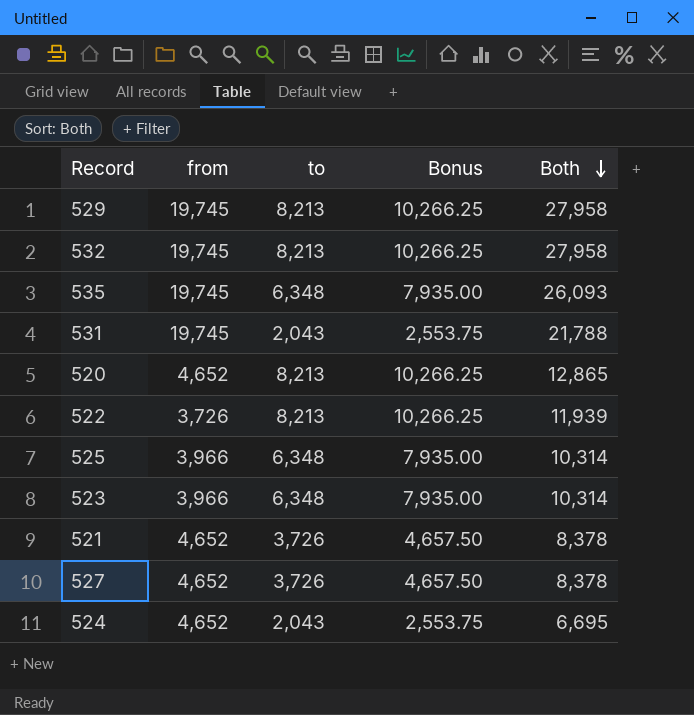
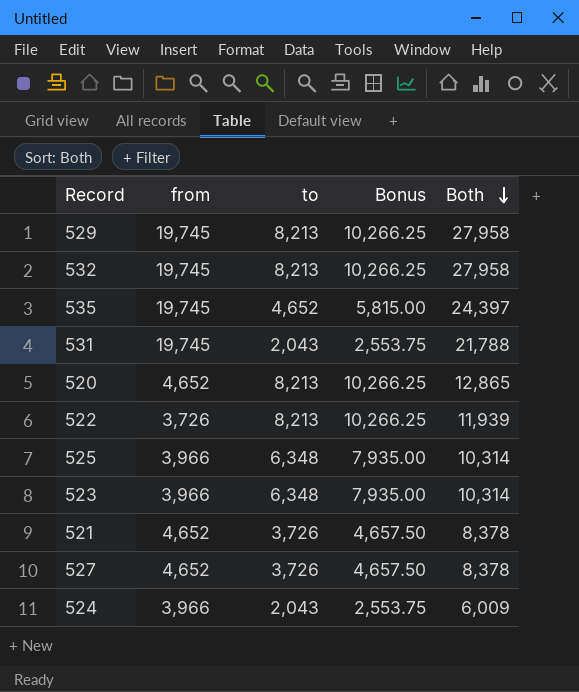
535 | to: 6,348 -> 4,652
535 | Bonus: 7,935.00 -> 5,815.00
535 | Both: 26,093 -> 24,397
524 | from: 4,652 -> 3,966
524 | Both: 6,695 -> 6,009

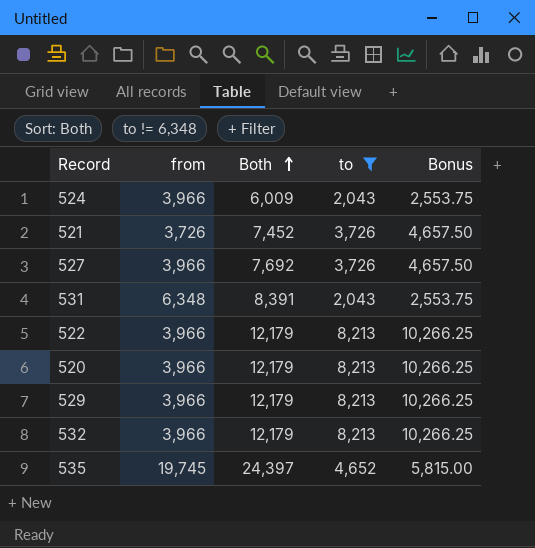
filter: none -> to != 6,348
row order: Both descending -> Both ascending
column Both | position: 5 -> 3
521 | from: 4,652 -> 3,726
521 | Both: 8,378 -> 7,452
527 | from: 4,652 -> 3,966
527 | Both: 8,378 -> 7,692
531 | from: 19,745 -> 6,348
531 | Both: 21,788 -> 8,391
522 | from: 3,726 -> 3,966
522 | Both: 11,939 -> 12,179
520 | from: 4,652 -> 3,966
520 | Both: 12,865 -> 12,179
529 | from: 19,745 -> 3,966
529 | Both: 27,958 -> 12,179
532 | from: 19,745 -> 3,966
532 | Both: 27,958 -> 12,179

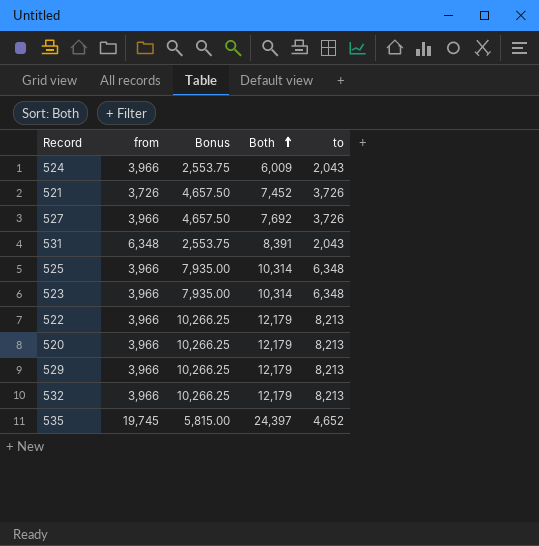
filter: to != 6,348 -> none
column Bonus | position: 5 -> 3

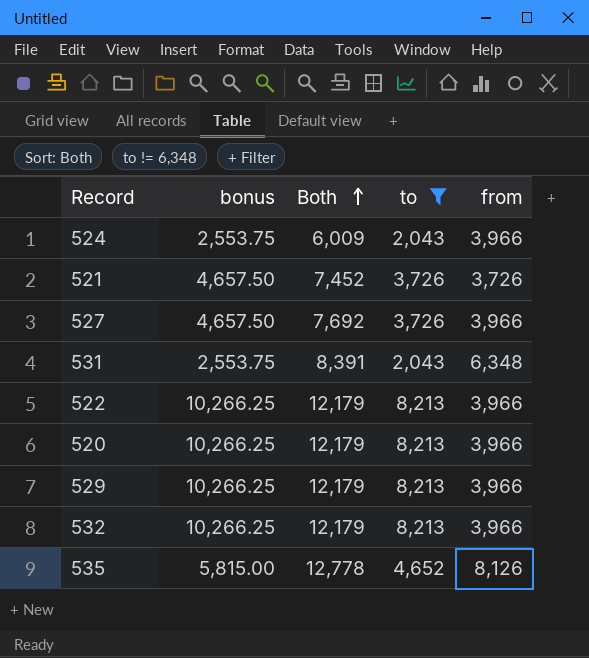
filter: none -> to != 6,348
column name: Bonus -> bonus
column from | position: 2 -> 5
535 | Both: 24,397 -> 12,778
535 | from: 19,745 -> 8,126

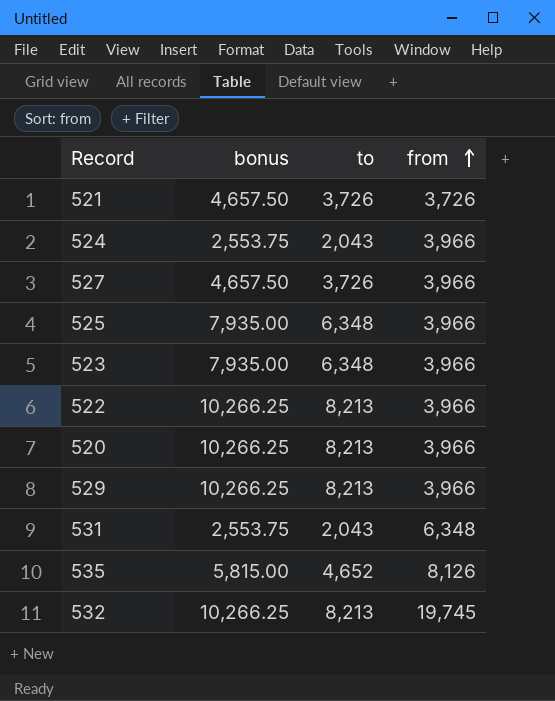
filter: to != 6,348 -> none
row order: Both ascending -> from ascending
column Both | formula: [to] + [from] -> none
532 | from: 3,966 -> 19,745

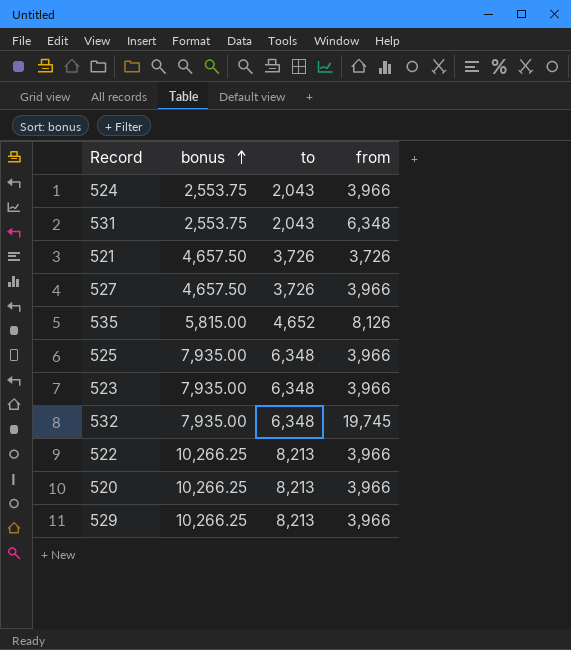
row order: from ascending -> bonus ascending
532 | bonus: 10,266.25 -> 7,935.00
532 | to: 8,213 -> 6,348

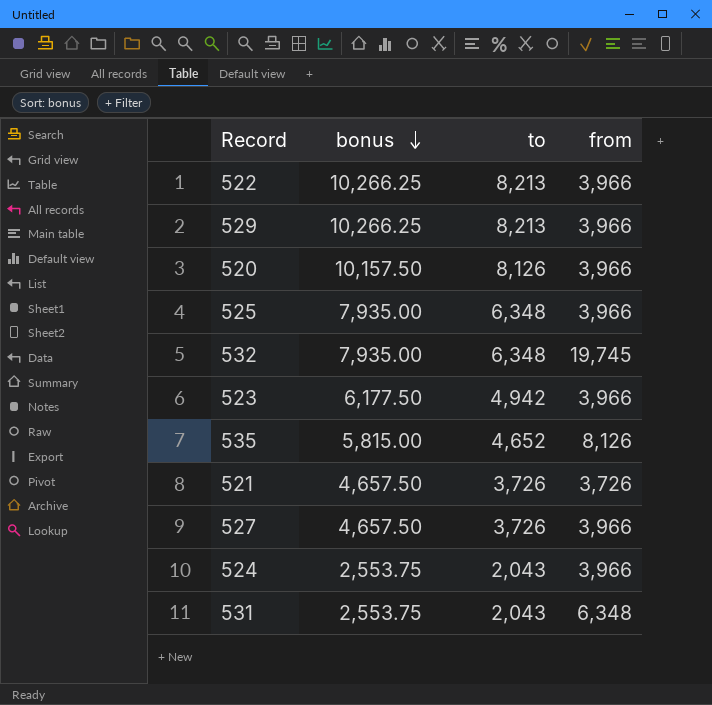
row order: bonus ascending -> bonus descending
520 | bonus: 10,266.25 -> 10,157.50
520 | to: 8,213 -> 8,126
523 | bonus: 7,935.00 -> 6,177.50
523 | to: 6,348 -> 4,942

